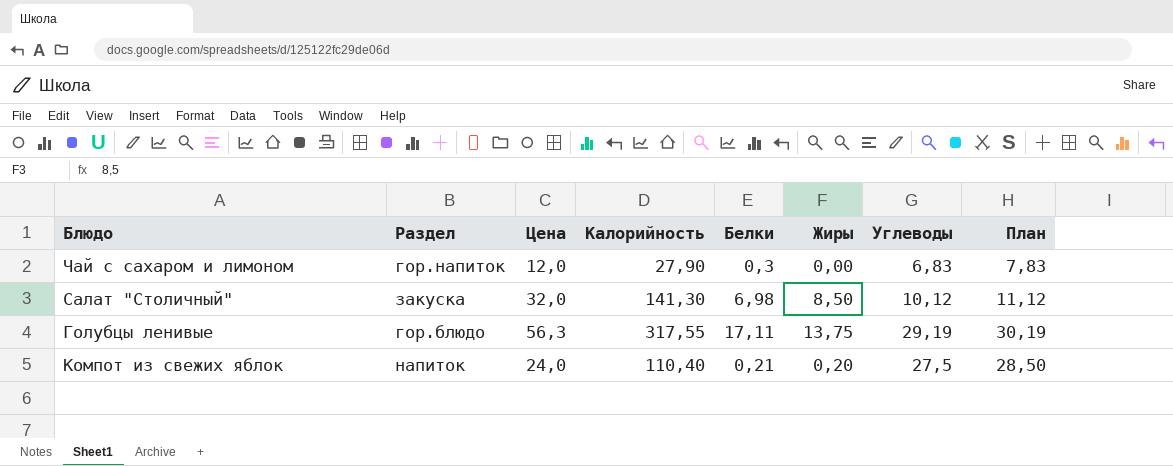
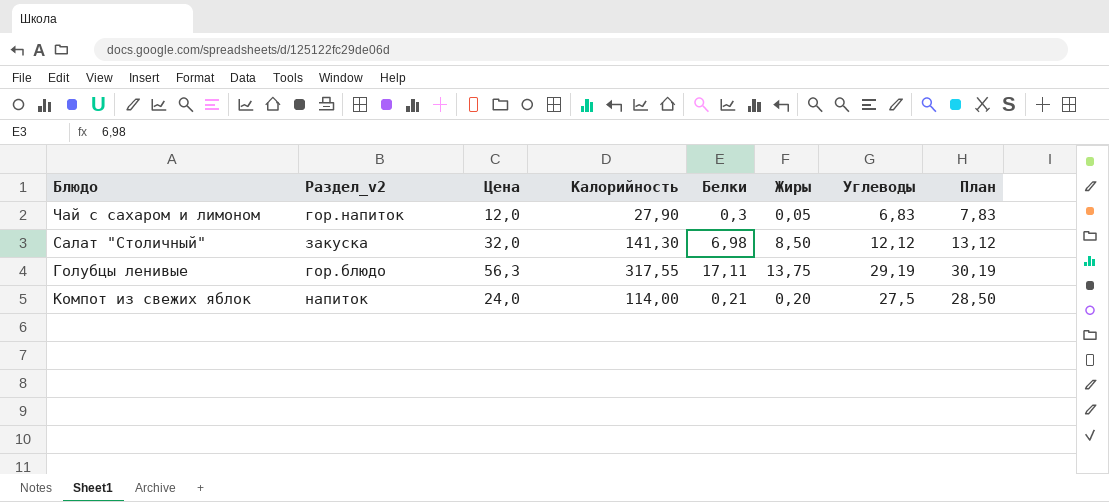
column name: Раздел -> Раздел_v2
Чай с сахаром и лимоном | Жиры: 0,00 -> 0,05
Салат "Столичный" | Углеводы: 10,12 -> 12,12
Салат "Столичный" | План: 11,12 -> 13,12
Компот из свежих яблок | Калорийность: 110,40 -> 114,00

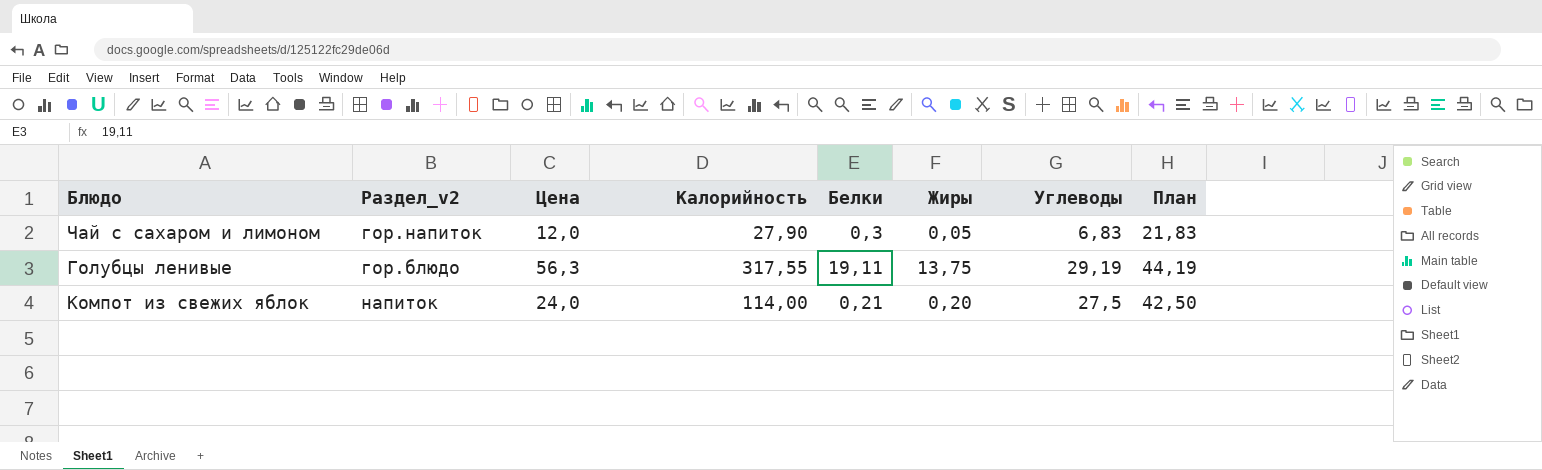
column План | formula: [Углеводы] + 1 -> [Углеводы] + 15
row Салат "Столичный": закуска | 32,0 | 141,30 | 6,98 | 8,50 | 12,12 | 13,12 -> none
Голубцы ленивые | Белки: 17,11 -> 19,11

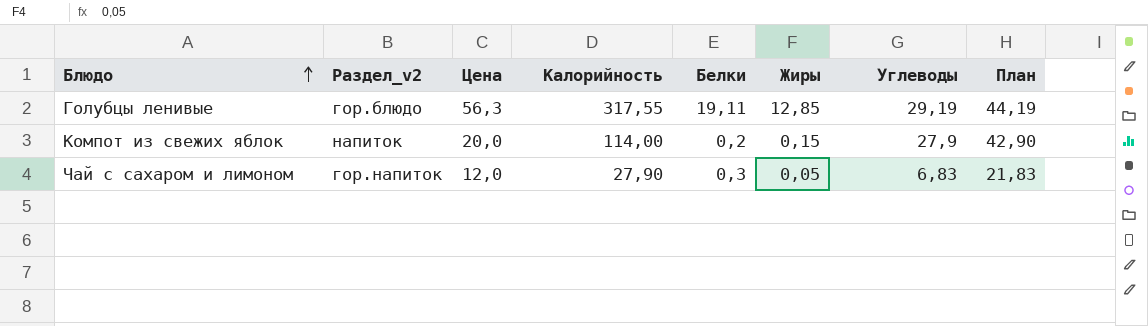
row order: none -> Блюдо ascending
Голубцы ленивые | Жиры: 13,75 -> 12,85
Компот из свежих яблок | Цена: 24,0 -> 20,0
Компот из свежих яблок | Белки: 0,21 -> 0,2
Компот из свежих яблок | Жиры: 0,20 -> 0,15
Компот из свежих яблок | Углеводы: 27,5 -> 27,9
Компот из свежих яблок | План: 42,50 -> 42,90

